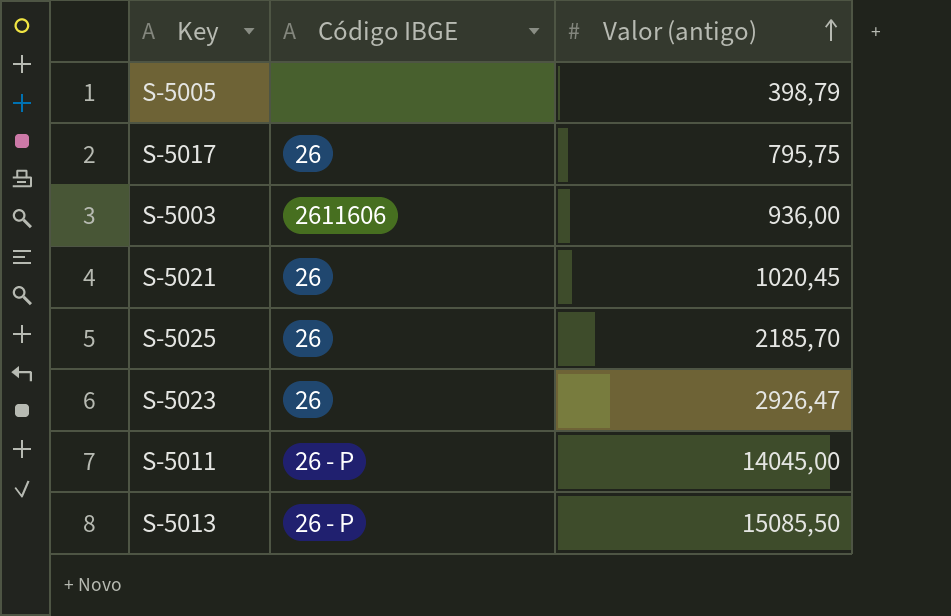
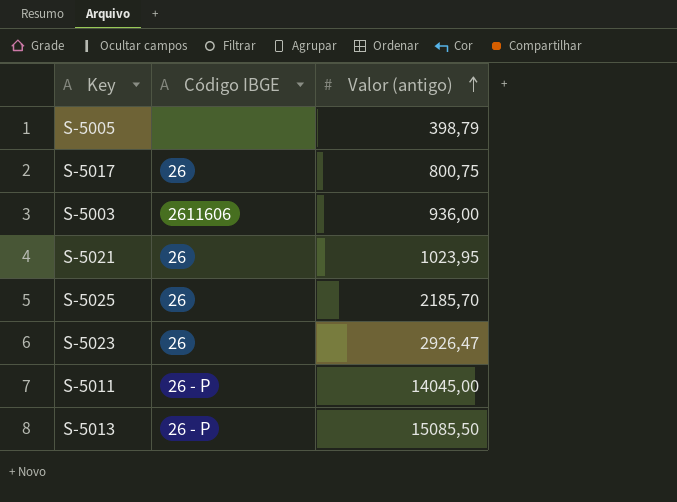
S-5017 | Valor (antigo): 795,75 -> 800,75
S-5021 | Valor (antigo): 1020,45 -> 1023,95

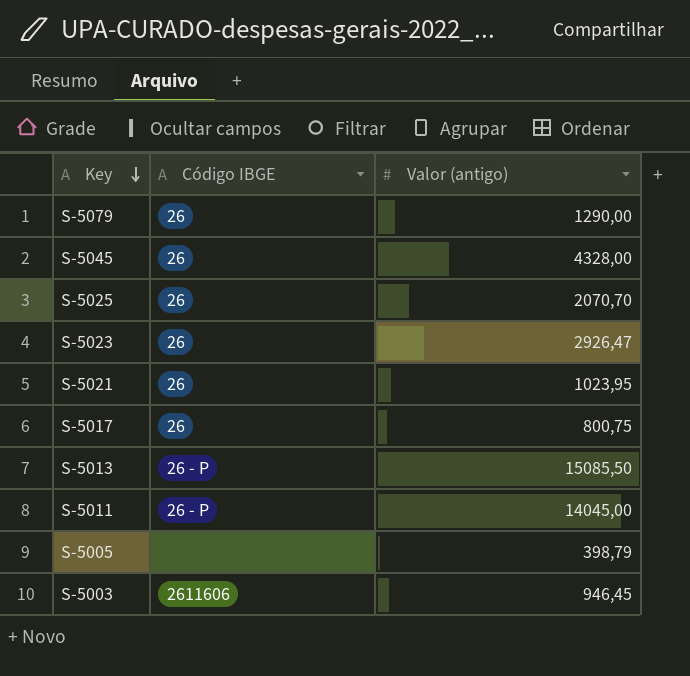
row order: Valor (antigo) ascending -> Key descending
row S-5079: none -> 26 | 1290,00
row S-5045: none -> 26 | 4328,00
S-5025 | Valor (antigo): 2185,70 -> 2070,70
S-5003 | Valor (antigo): 936,00 -> 946,45

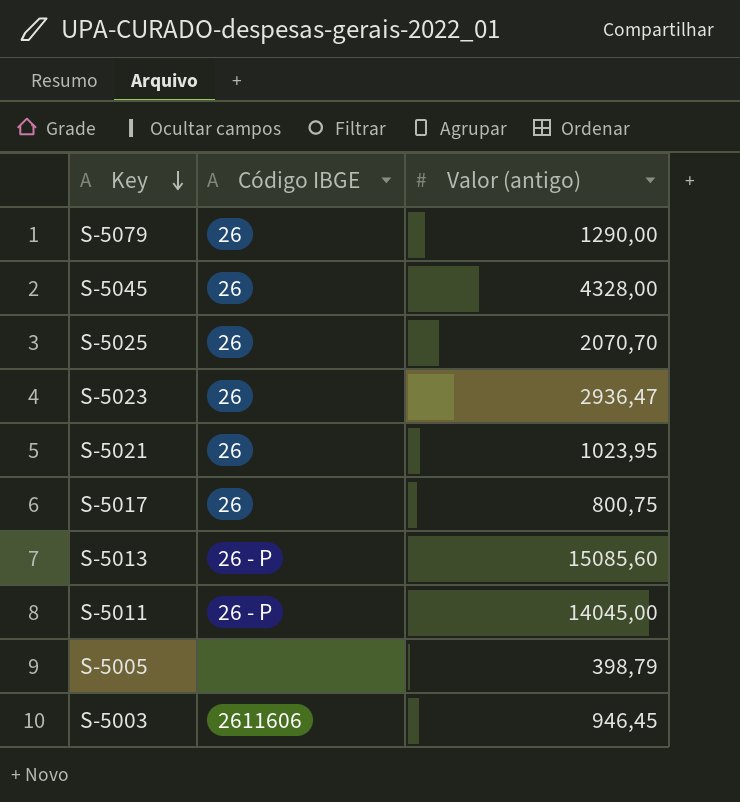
S-5023 | Valor (antigo): 2926,47 -> 2936,47
S-5013 | Valor (antigo): 15085,50 -> 15085,60

